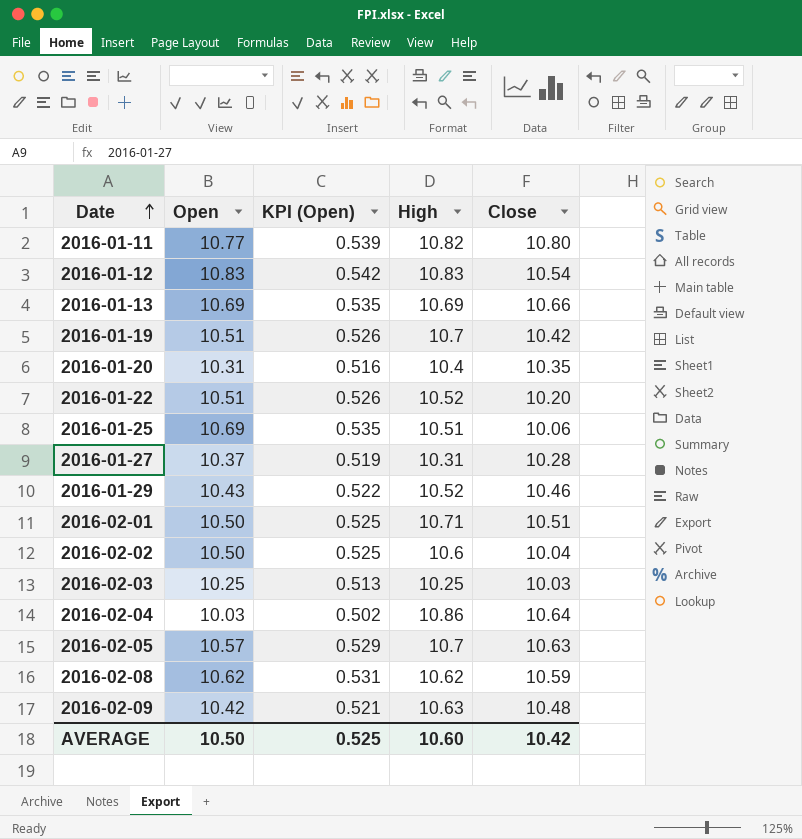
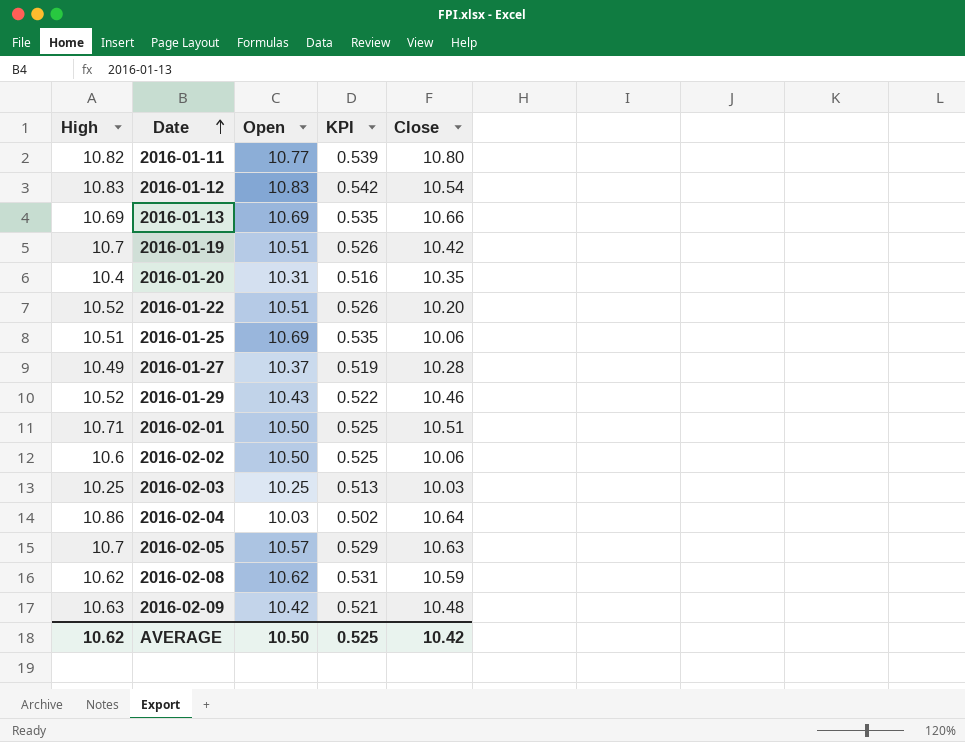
column High | position: 4 -> 1
column name: KPI (Open) -> KPI
2016-01-27 | High: 10.31 -> 10.49
2016-02-02 | Close: 10.04 -> 10.06
AVERAGE | High: 10.60 -> 10.62

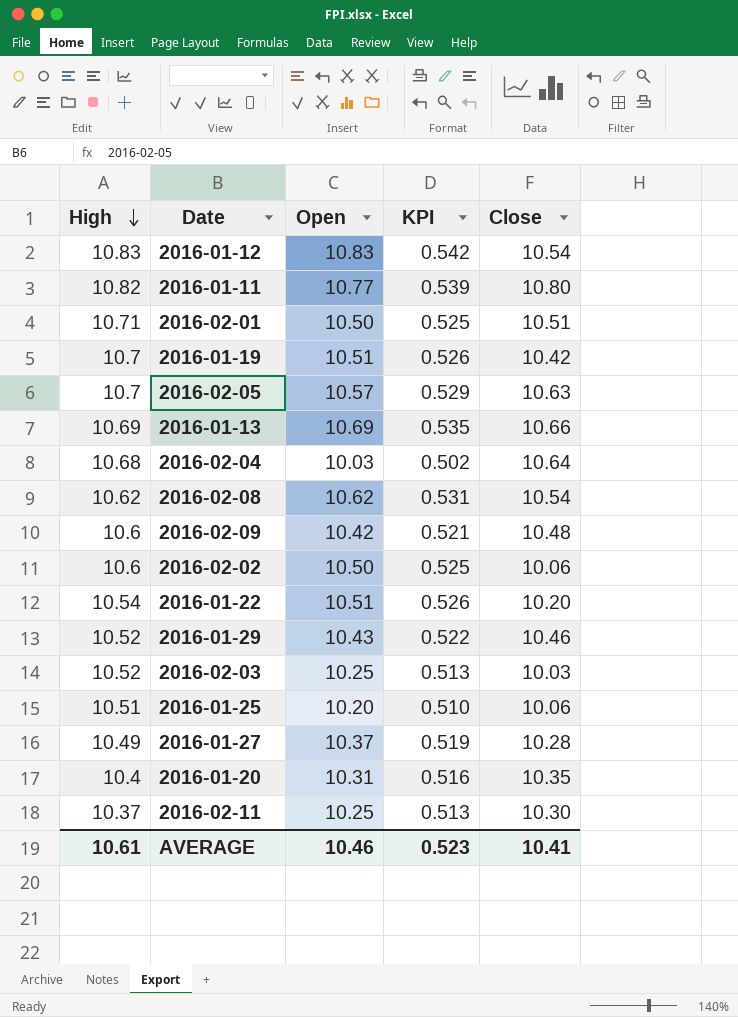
row order: Date ascending -> High descending
2016-02-04 | High: 10.86 -> 10.68
2016-02-08 | Close: 10.59 -> 10.54
2016-02-09 | High: 10.63 -> 10.6
2016-01-22 | High: 10.52 -> 10.54
2016-02-03 | High: 10.25 -> 10.52
2016-01-25 | Open: 10.69 -> 10.20
2016-01-25 | KPI: 0.535 -> 0.510
row 2016-02-11: none -> 10.37 | 10.25 | 0.513 | 10.30
AVERAGE | High: 10.62 -> 10.61
AVERAGE | Open: 10.50 -> 10.46
AVERAGE | KPI: 0.525 -> 0.523
AVERAGE | Close: 10.42 -> 10.41

